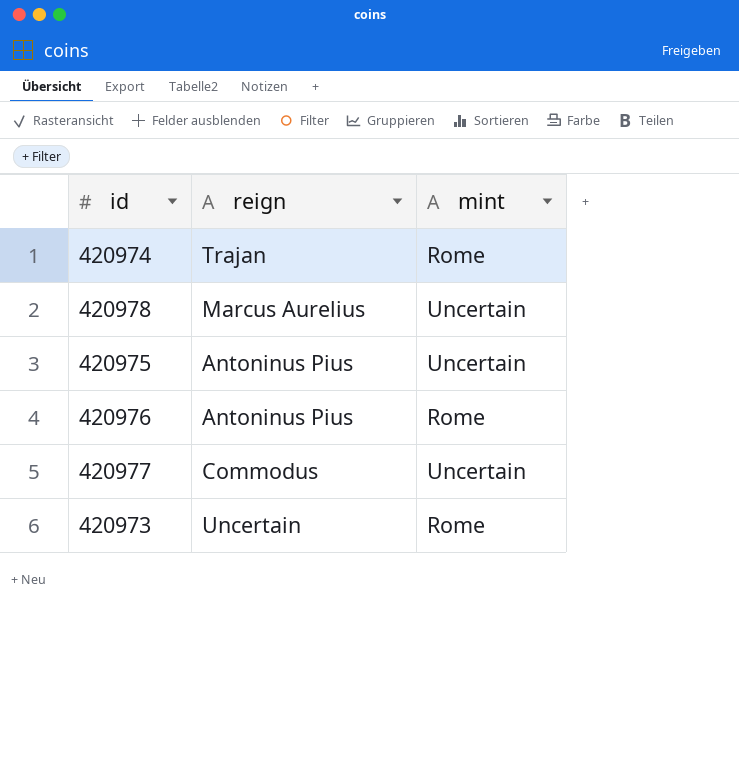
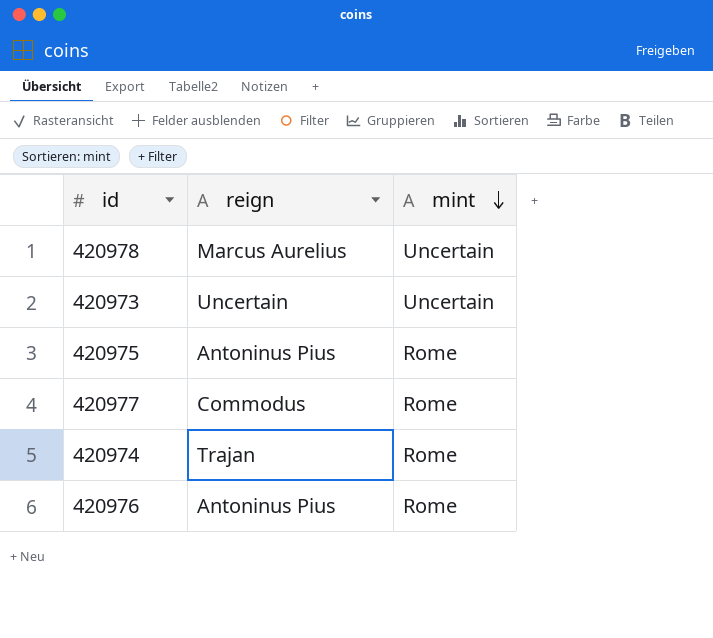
row order: none -> mint descending
420973 | mint: Rome -> Uncertain
420975 | mint: Uncertain -> Rome
420977 | mint: Uncertain -> Rome

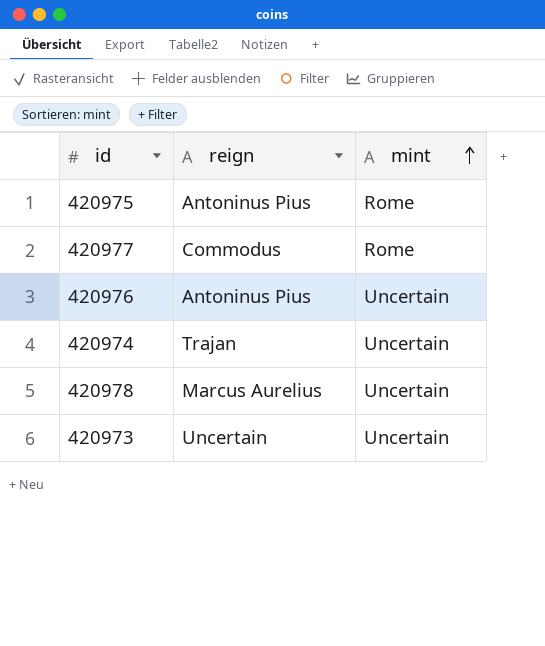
row order: mint descending -> mint ascending
420976 | mint: Rome -> Uncertain
420974 | mint: Rome -> Uncertain

